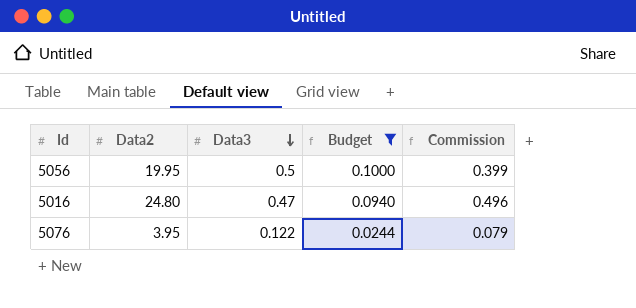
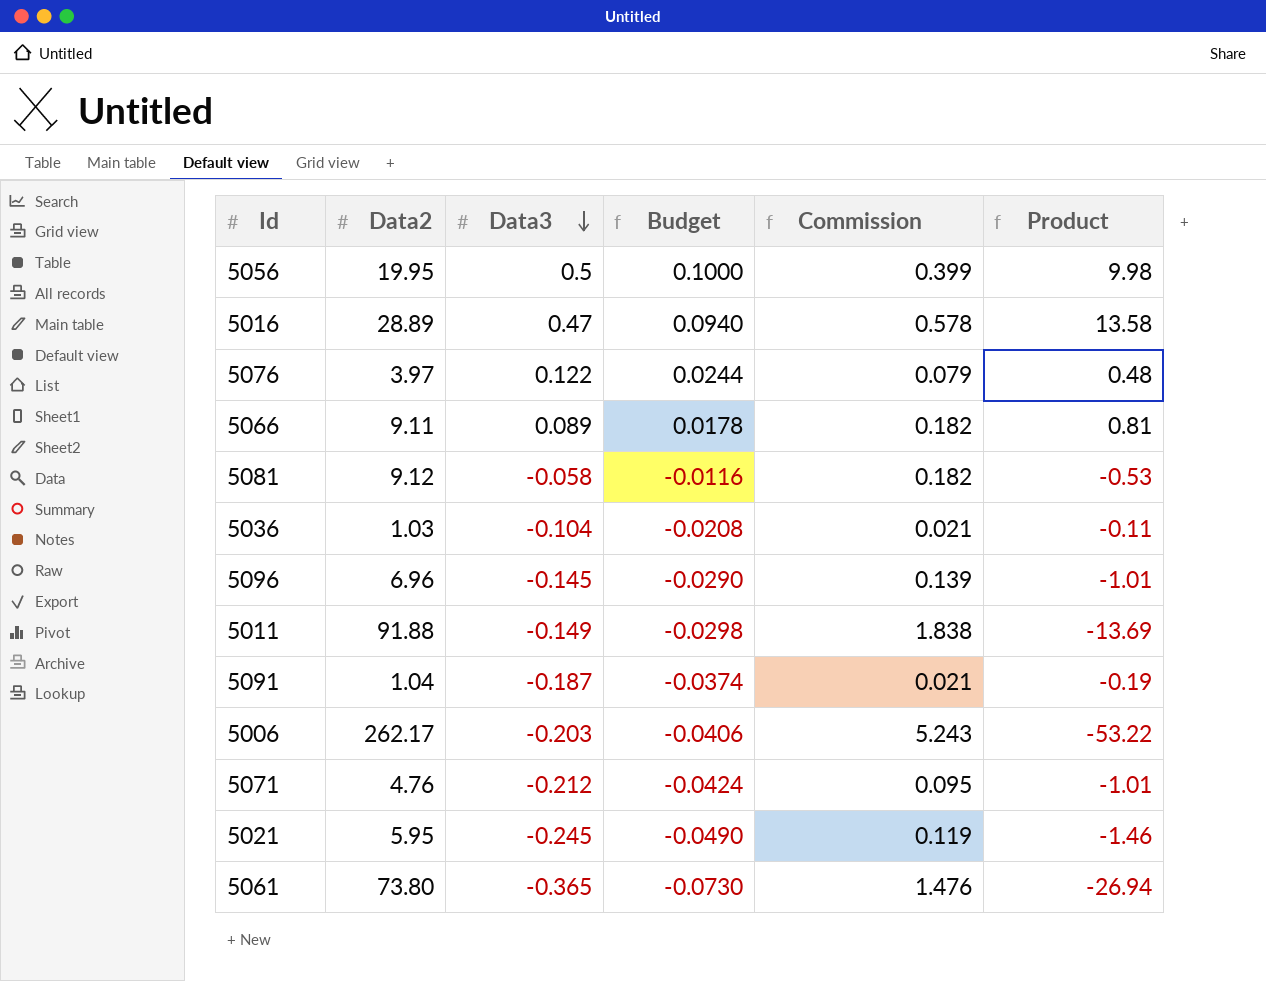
filter: Budget >= 0.0244 -> none
column Product | formula: none -> [Data2] * [Data3]
5016 | Data2: 24.80 -> 28.89
5016 | Commission: 0.496 -> 0.578
5076 | Data2: 3.95 -> 3.97

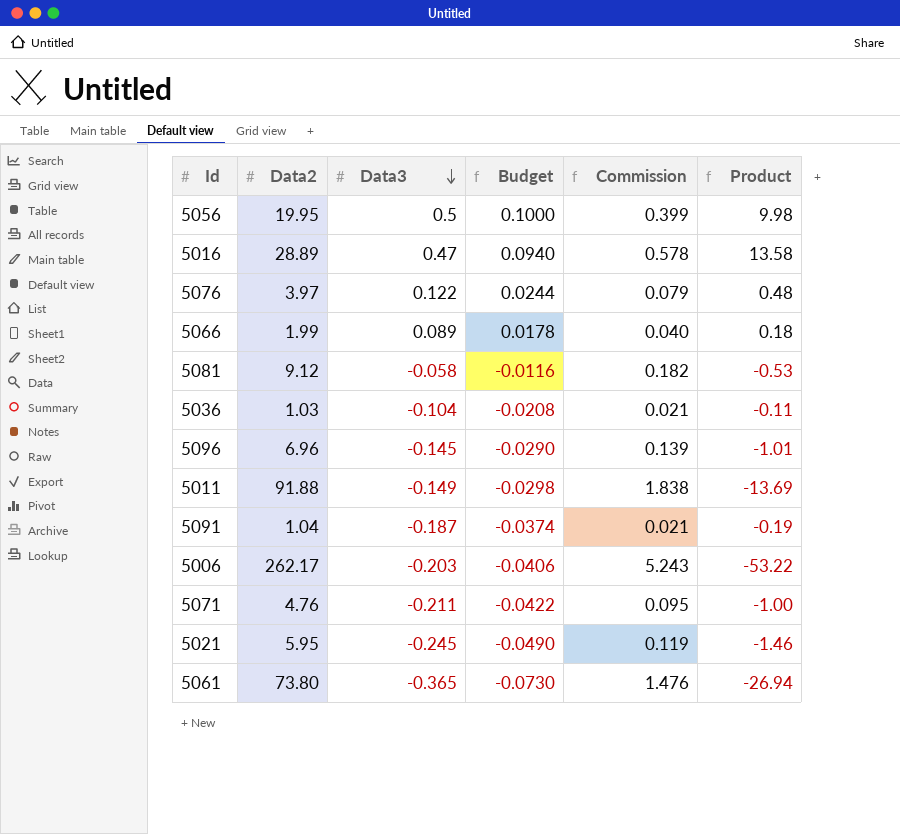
5066 | Data2: 9.11 -> 1.99
5066 | Commission: 0.182 -> 0.040
5066 | Product: 0.81 -> 0.18
5071 | Data3: -0.212 -> -0.211
5071 | Budget: -0.0424 -> -0.0422
5071 | Product: -1.01 -> -1.00

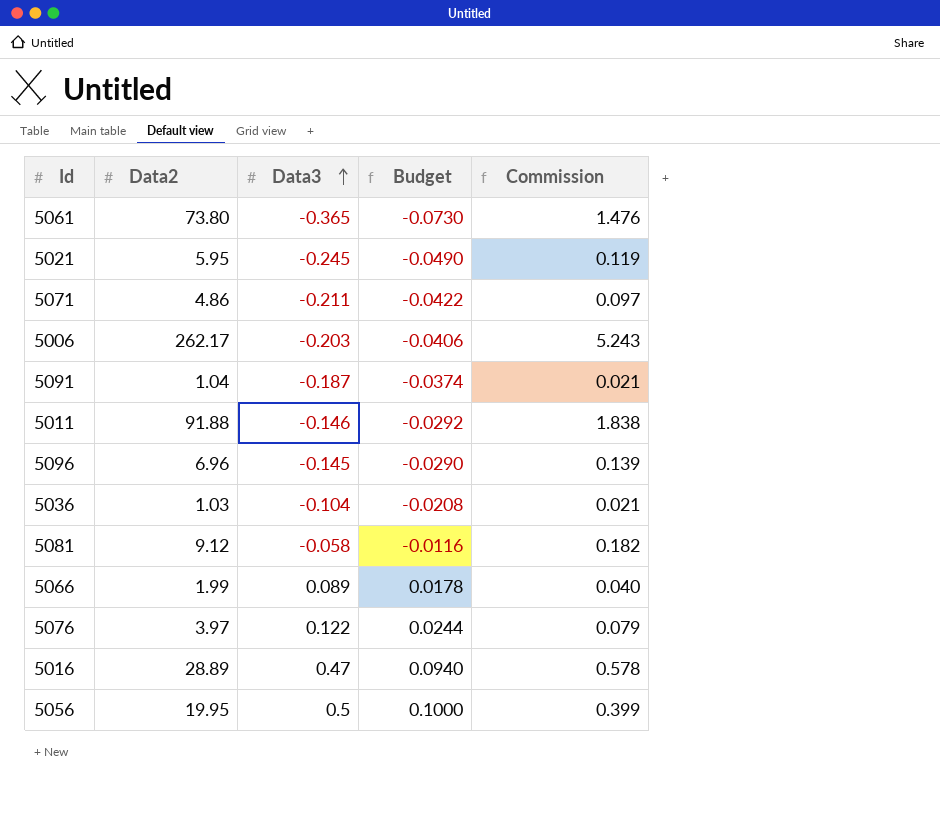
row order: Data3 descending -> Data3 ascending
column Product | formula: [Data2] * [Data3] -> none
5071 | Data2: 4.76 -> 4.86
5071 | Commission: 0.095 -> 0.097
5011 | Data3: -0.149 -> -0.146
5011 | Budget: -0.0298 -> -0.0292

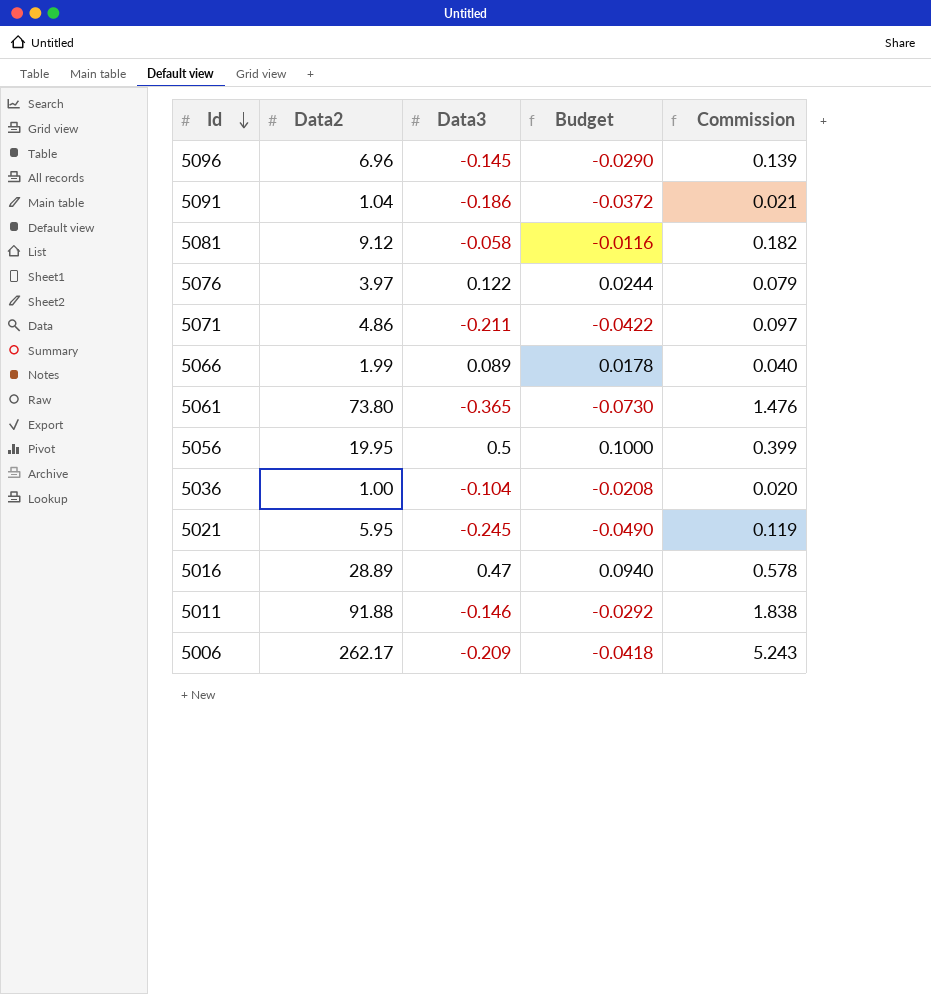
row order: Data3 ascending -> Id descending
5091 | Data3: -0.187 -> -0.186
5091 | Budget: -0.0374 -> -0.0372
5036 | Data2: 1.03 -> 1.00
5036 | Commission: 0.021 -> 0.020
5006 | Data3: -0.203 -> -0.209
5006 | Budget: -0.0406 -> -0.0418

